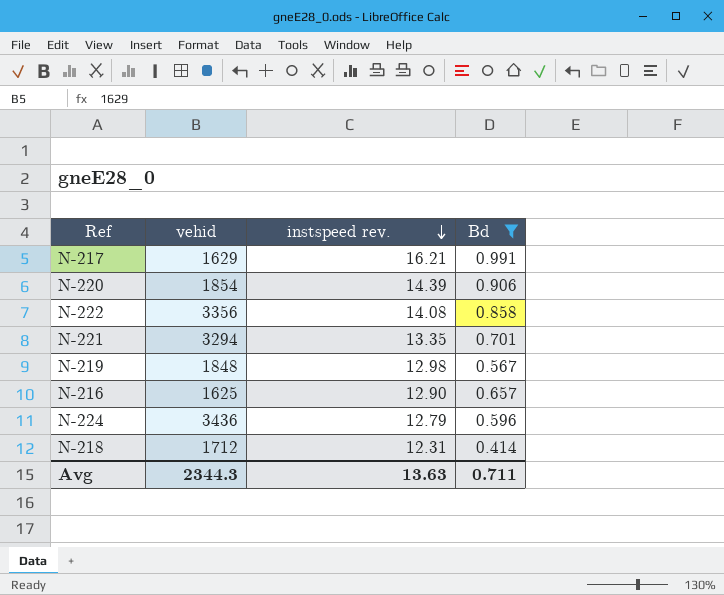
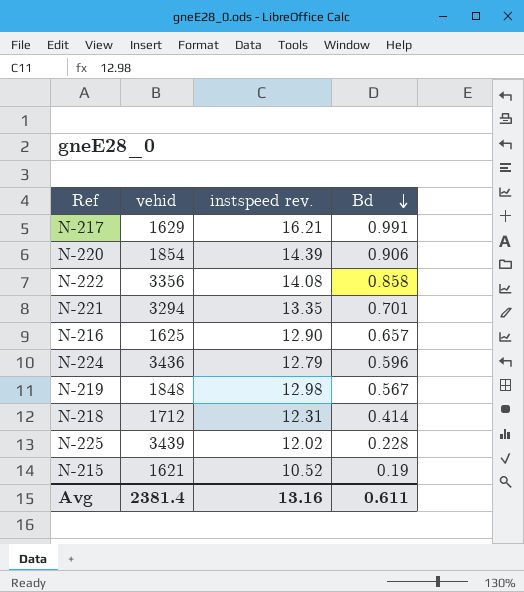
filter: Bd >= 0.414 -> none
row order: instspeed rev. descending -> Bd descending
Avg | vehid: 2344.3 -> 2381.4
Avg | instspeed rev.: 13.63 -> 13.16
Avg | Bd: 0.711 -> 0.611

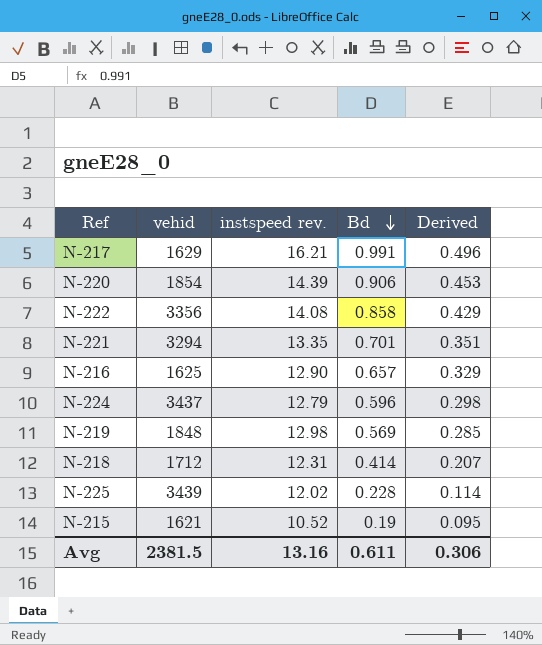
column Derived | formula: none -> [Bd] * 0.5
N-224 | vehid: 3436 -> 3437
N-219 | Bd: 0.567 -> 0.569
Avg | vehid: 2381.4 -> 2381.5

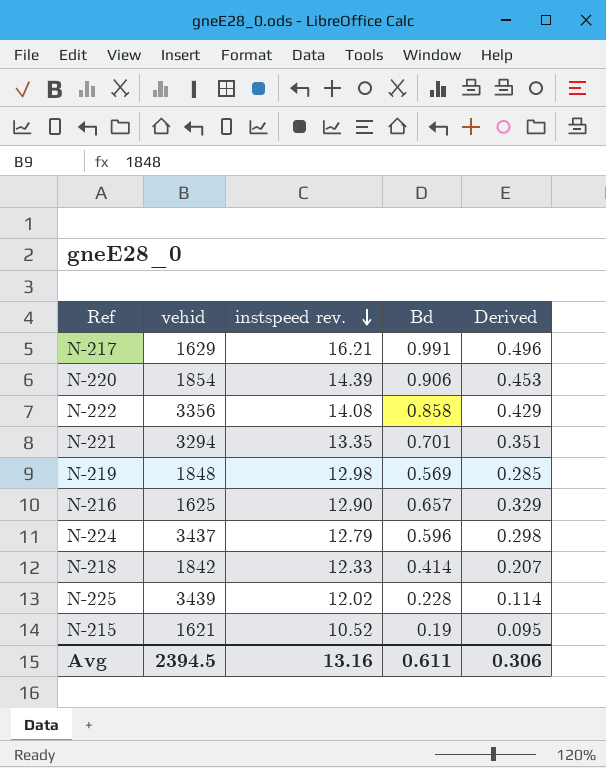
row order: Bd descending -> instspeed rev. descending
N-218 | vehid: 1712 -> 1842
N-218 | instspeed rev.: 12.31 -> 12.33
Avg | vehid: 2381.5 -> 2394.5

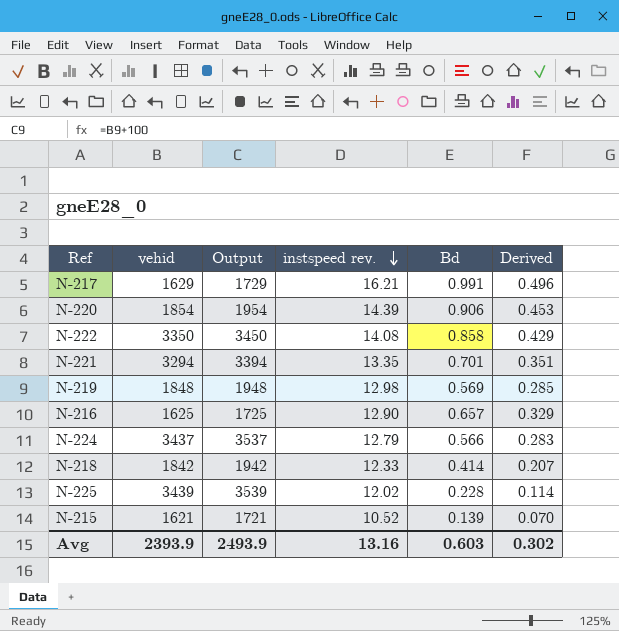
column Output | formula: none -> [vehid] + 100
N-222 | vehid: 3356 -> 3350
N-224 | Bd: 0.596 -> 0.566
N-224 | Derived: 0.298 -> 0.283
N-215 | Bd: 0.19 -> 0.139
N-215 | Derived: 0.095 -> 0.070
Avg | vehid: 2394.5 -> 2393.9
Avg | Bd: 0.611 -> 0.603
Avg | Derived: 0.306 -> 0.302

